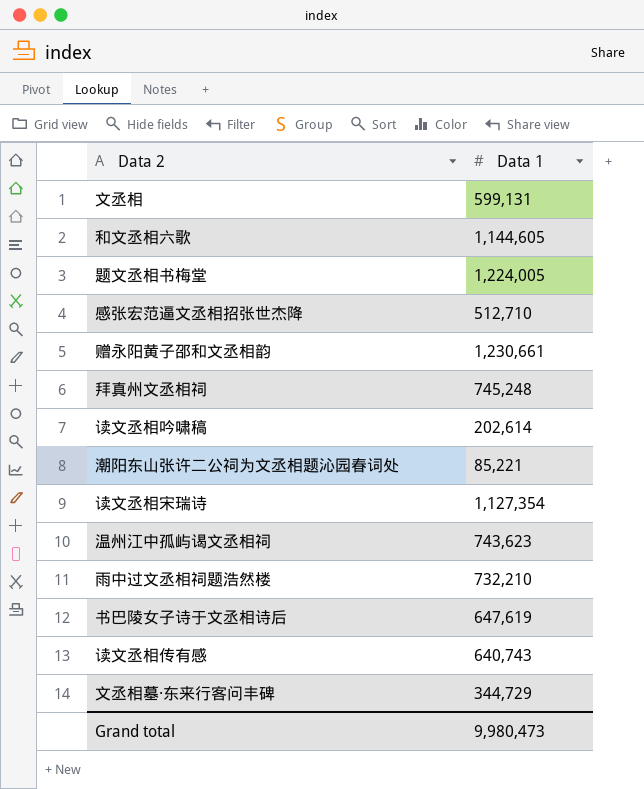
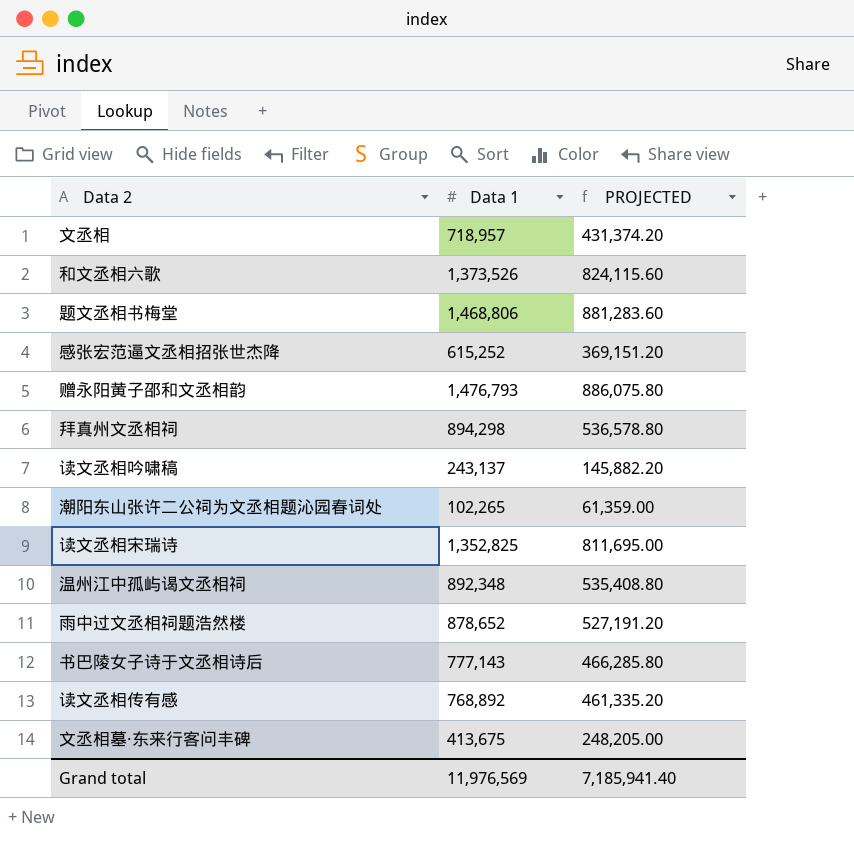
column PROJECTED | formula: none -> [Data 1] * 0.6
文丞相 | Data 1: 599,131 -> 718,957
和文丞相六歌 | Data 1: 1,144,605 -> 1,373,526
题文丞相书梅堂 | Data 1: 1,224,005 -> 1,468,806
感张宏范逼文丞相招张世杰降 | Data 1: 512,710 -> 615,252
赠永阳黄子邵和文丞相韵 | Data 1: 1,230,661 -> 1,476,793
拜真州文丞相祠 | Data 1: 745,248 -> 894,298
读文丞相吟啸稿 | Data 1: 202,614 -> 243,137
潮阳东山张许二公祠为文丞相题沁园春词处 | Data 1: 85,221 -> 102,265
读文丞相宋瑞诗 | Data 1: 1,127,354 -> 1,352,825
温州江中孤屿谒文丞相祠 | Data 1: 743,623 -> 892,348
雨中过文丞相祠题浩然楼 | Data 1: 732,210 -> 878,652
书巴陵女子诗于文丞相诗后 | Data 1: 647,619 -> 777,143
读文丞相传有感 | Data 1: 640,743 -> 768,892
文丞相墓·东来行客问丰碑 | Data 1: 344,729 -> 413,675
Grand total | Data 1: 9,980,473 -> 11,976,569

